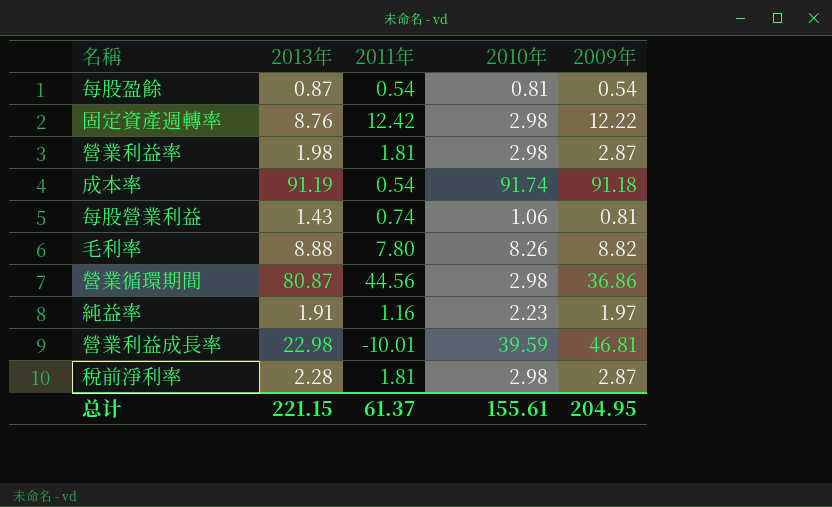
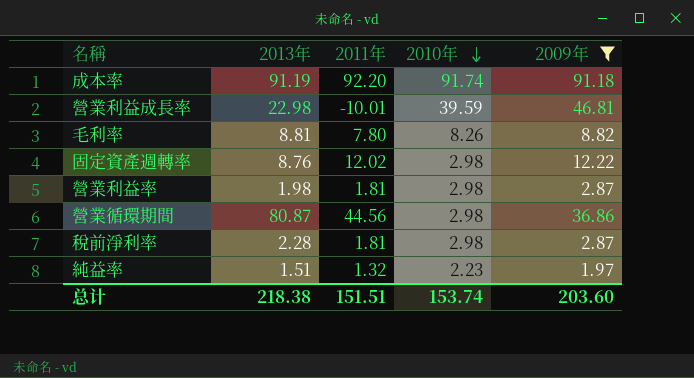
filter: none -> 2009年 >= 1.97
row order: none -> 2010年 descending
成本率 | 2011年: 0.54 -> 92.20
毛利率 | 2013年: 8.88 -> 8.81
固定資產週轉率 | 2011年: 12.42 -> 12.02
純益率 | 2013年: 1.91 -> 1.51
純益率 | 2011年: 1.16 -> 1.32
总计 | 2013年: 221.15 -> 218.38
总计 | 2011年: 61.37 -> 151.51
总计 | 2010年: 155.61 -> 153.74
总计 | 2009年: 204.95 -> 203.60

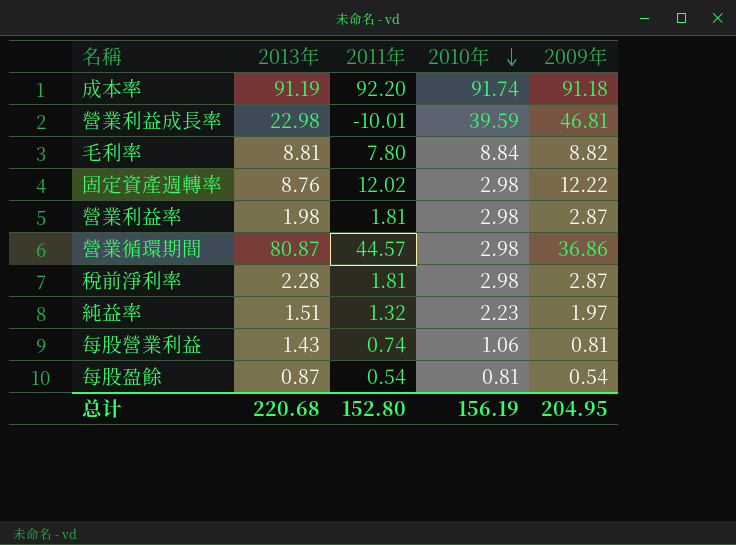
filter: 2009年 >= 1.97 -> none
毛利率 | 2010年: 8.26 -> 8.84
營業循環期間 | 2011年: 44.56 -> 44.57
总计 | 2013年: 218.38 -> 220.68
总计 | 2011年: 151.51 -> 152.80
总计 | 2010年: 153.74 -> 156.19
总计 | 2009年: 203.60 -> 204.95

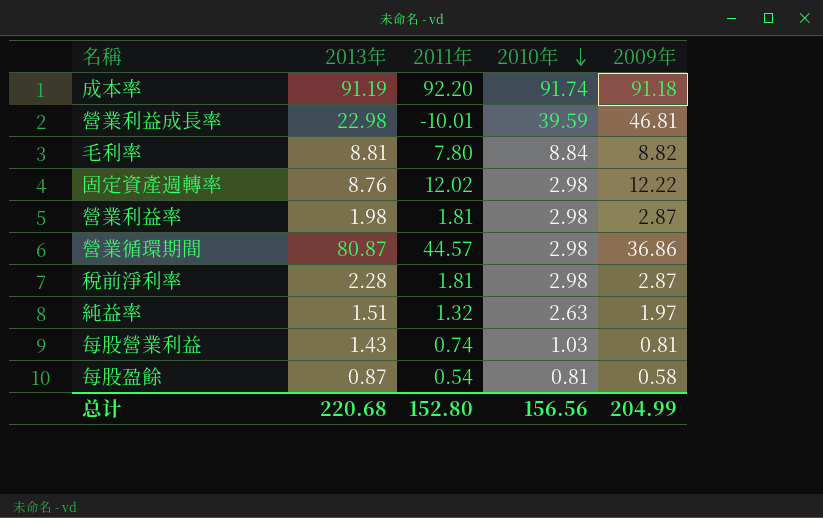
純益率 | 2010年: 2.23 -> 2.63
每股營業利益 | 2010年: 1.06 -> 1.03
每股盈餘 | 2009年: 0.54 -> 0.58
总计 | 2010年: 156.19 -> 156.56
总计 | 2009年: 204.95 -> 204.99

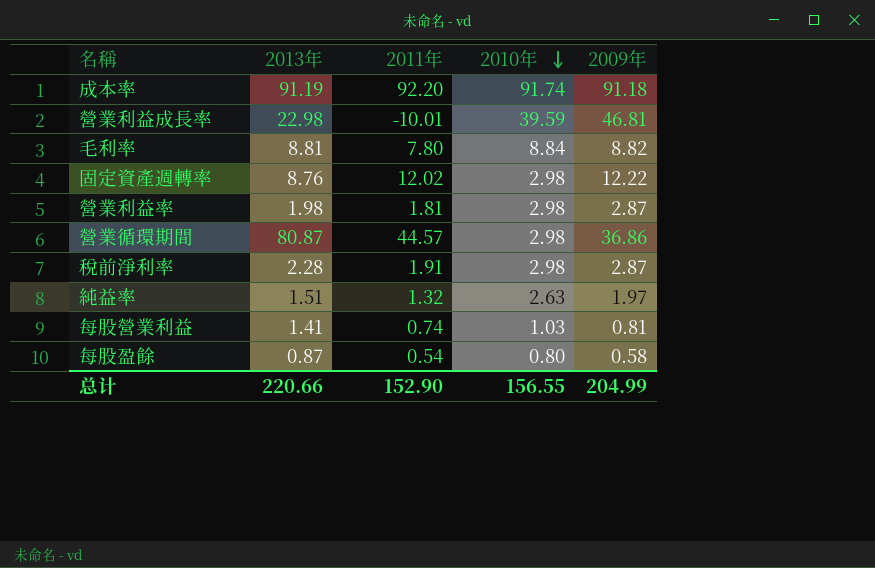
稅前淨利率 | 2011年: 1.81 -> 1.91
每股營業利益 | 2013年: 1.43 -> 1.41
每股盈餘 | 2010年: 0.81 -> 0.80
总计 | 2013年: 220.68 -> 220.66
总计 | 2011年: 152.80 -> 152.90
总计 | 2010年: 156.56 -> 156.55

